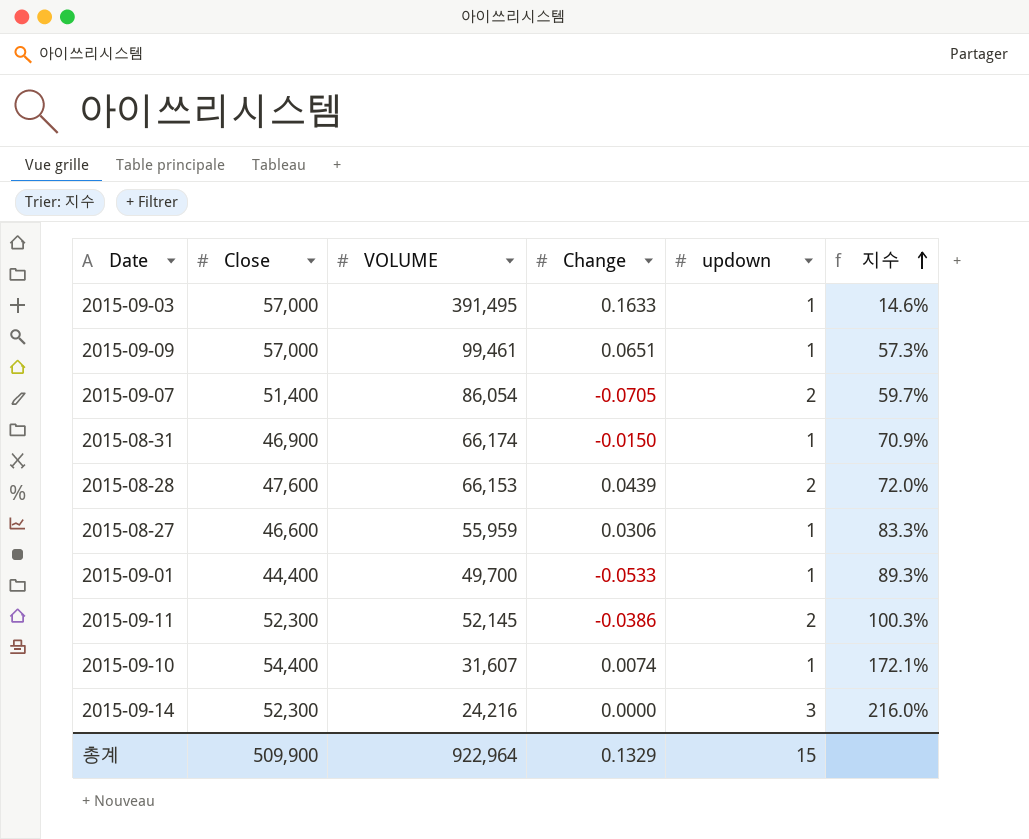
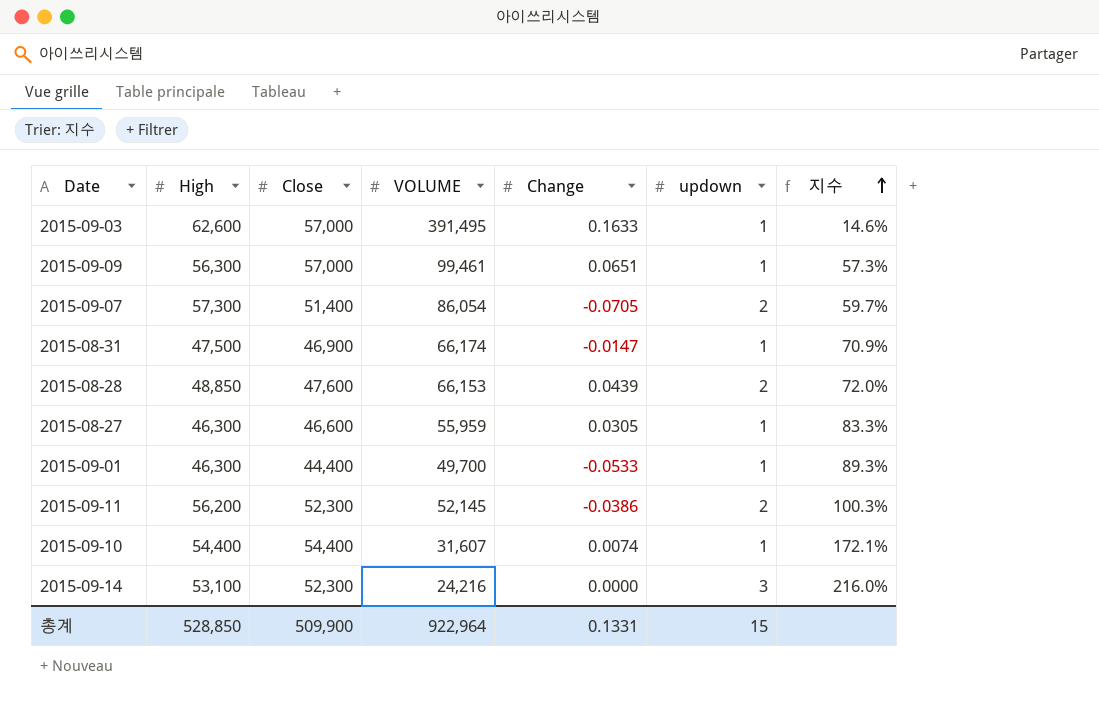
column High | position: none -> 2
2015-08-31 | Change: -0.0150 -> -0.0147
2015-08-27 | Change: 0.0306 -> 0.0305
총계 | Change: 0.1329 -> 0.1331

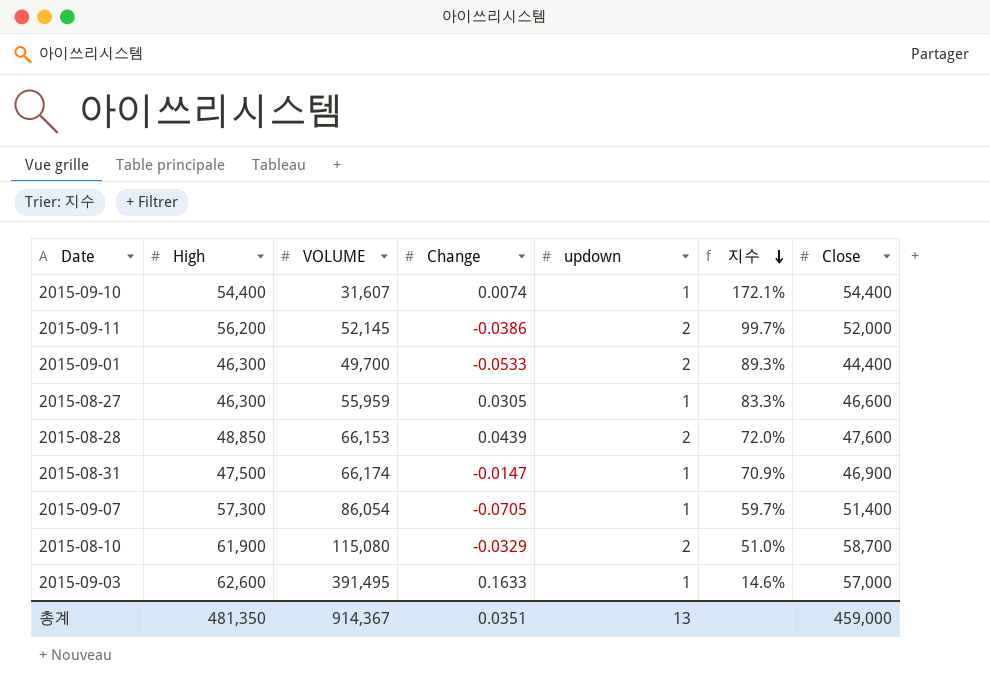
row order: 지수 ascending -> 지수 descending
column Close | position: 3 -> 7
row 2015-09-09: 56,300 | 57,000 | 99,461 | 0.0651 | 1 | 57.3% -> none
row 2015-09-14: 53,100 | 52,300 | 24,216 | 0.0000 | 3 | 216.0% -> none
2015-09-11 | 지수: 100.3% -> 99.7%
2015-09-11 | Close: 52,300 -> 52,000
2015-09-01 | updown: 1 -> 2
2015-09-07 | updown: 2 -> 1
row 2015-08-10: none -> 61,900 | 115,080 | -0.0329 | 2 | 51.0% | 58,700
총계 | High: 528,850 -> 481,350
총계 | VOLUME: 922,964 -> 914,367
총계 | Change: 0.1331 -> 0.0351
총계 | updown: 15 -> 13
총계 | Close: 509,900 -> 459,000

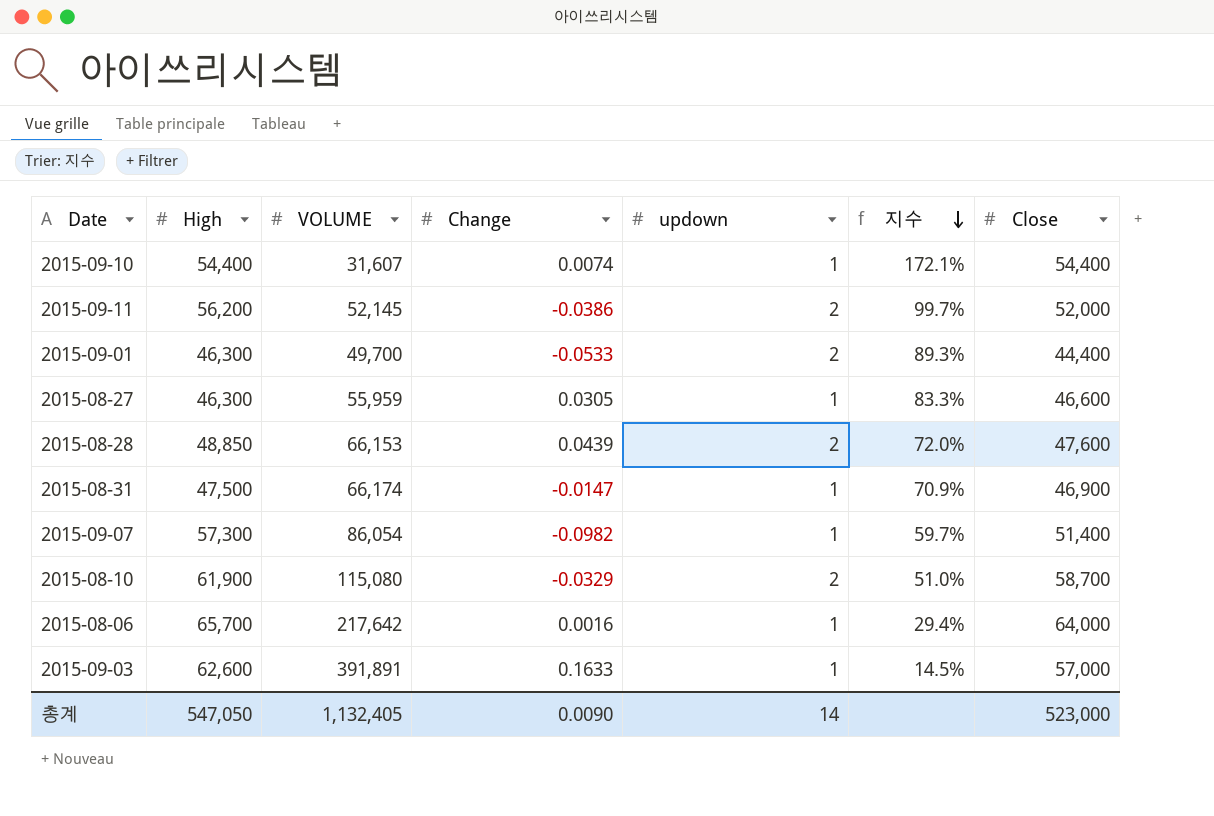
2015-09-07 | Change: -0.0705 -> -0.0982
row 2015-08-06: none -> 65,700 | 217,642 | 0.0016 | 1 | 29.4% | 64,000
2015-09-03 | VOLUME: 391,495 -> 391,891
2015-09-03 | 지수: 14.6% -> 14.5%
총계 | High: 481,350 -> 547,050
총계 | VOLUME: 914,367 -> 1,132,405
총계 | Change: 0.0351 -> 0.0090
총계 | updown: 13 -> 14
총계 | Close: 459,000 -> 523,000

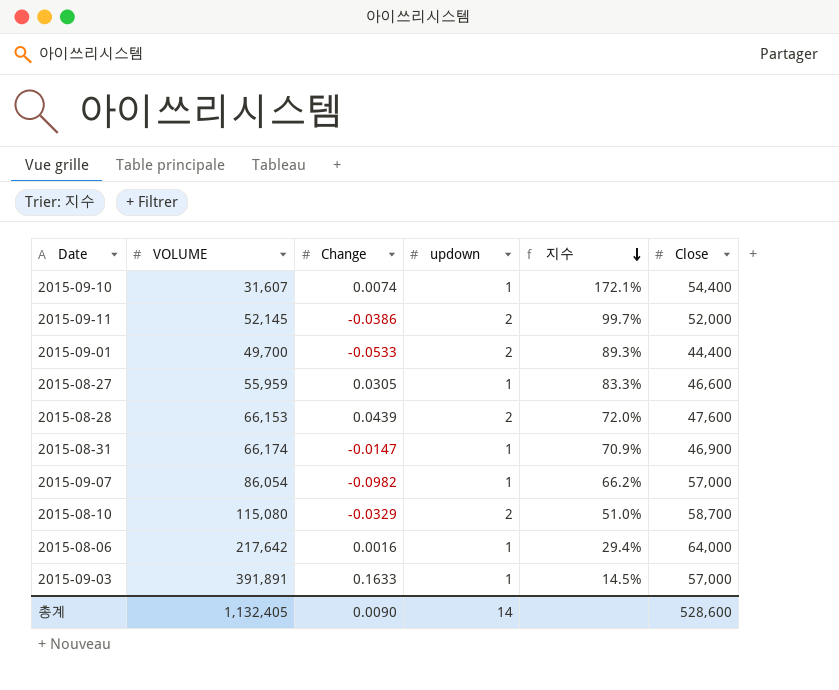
column High | position: 2 -> none
2015-09-07 | 지수: 59.7% -> 66.2%
2015-09-07 | Close: 51,400 -> 57,000
총계 | Close: 523,000 -> 528,600

